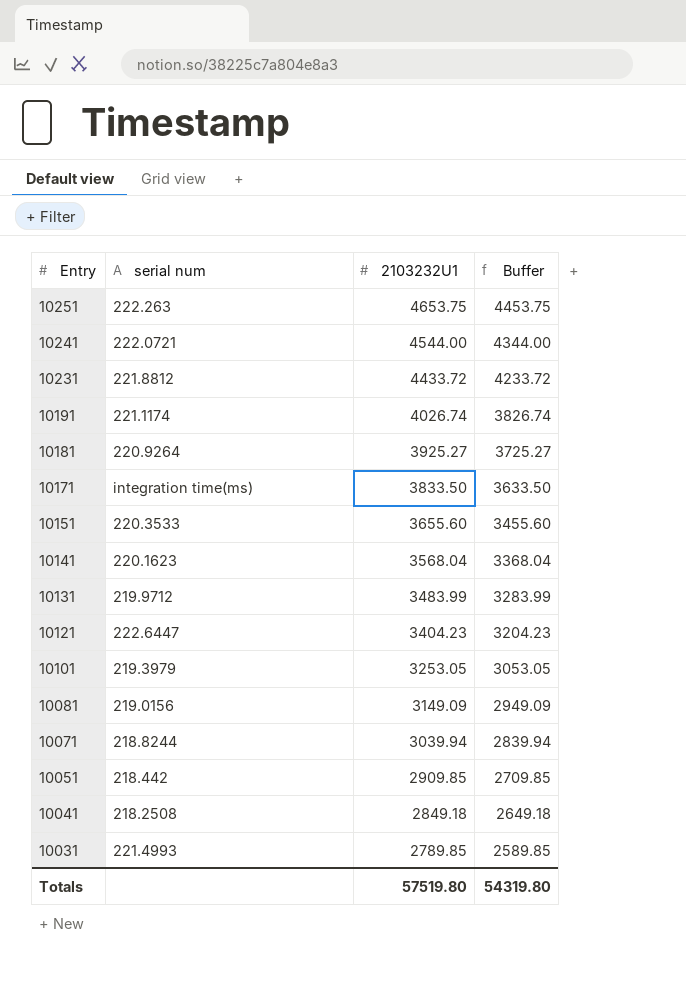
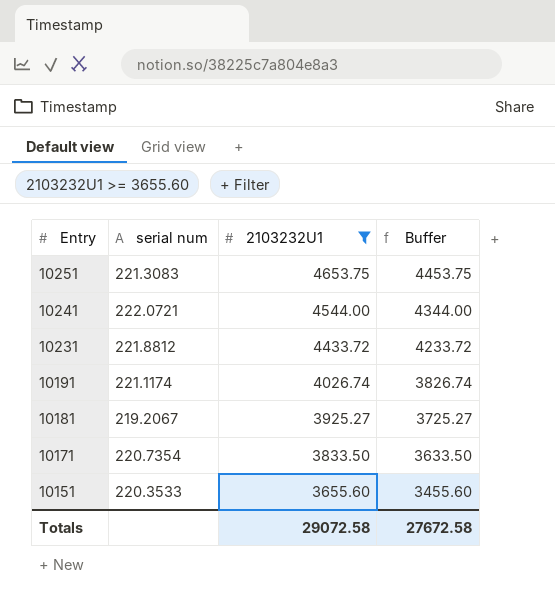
filter: none -> 2103232U1 >= 3655.60
10251 | serial num: 222.263 -> 221.3083
10181 | serial num: 220.9264 -> 219.2067
10171 | serial num: integration time(ms) -> 220.7354
Totals | 2103232U1: 57519.80 -> 29072.58
Totals | Buffer: 54319.80 -> 27672.58

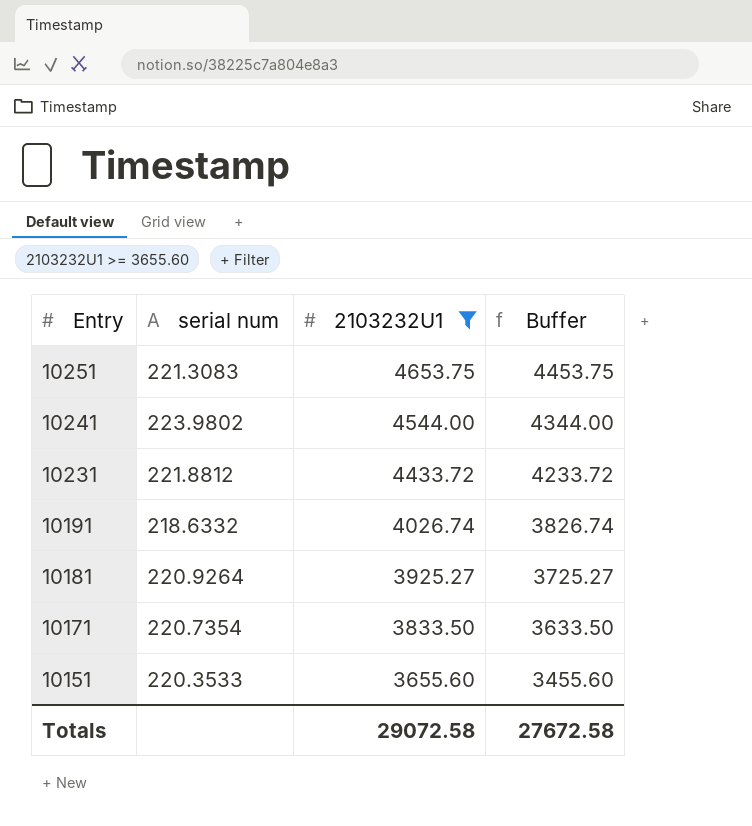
10241 | serial num: 222.0721 -> 223.9802
10191 | serial num: 221.1174 -> 218.6332
10181 | serial num: 219.2067 -> 220.9264

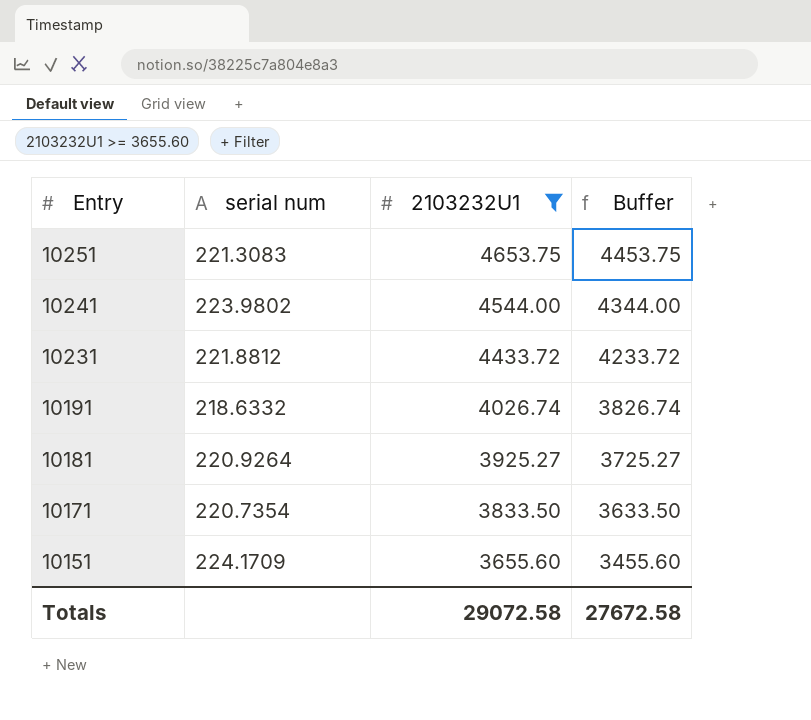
10151 | serial num: 220.3533 -> 224.1709

